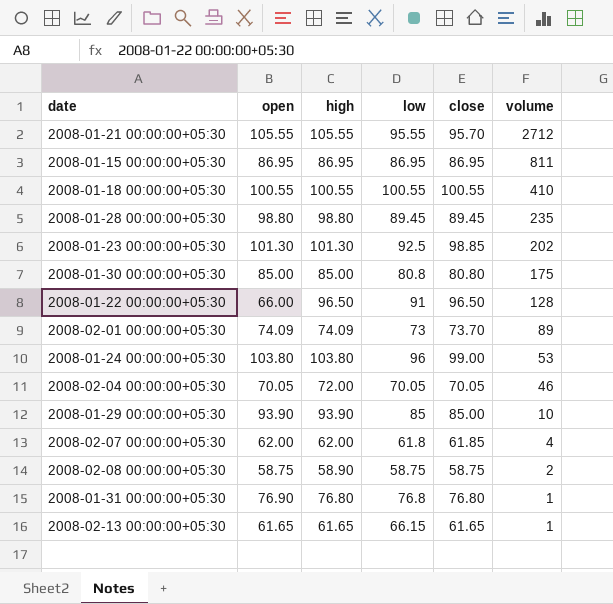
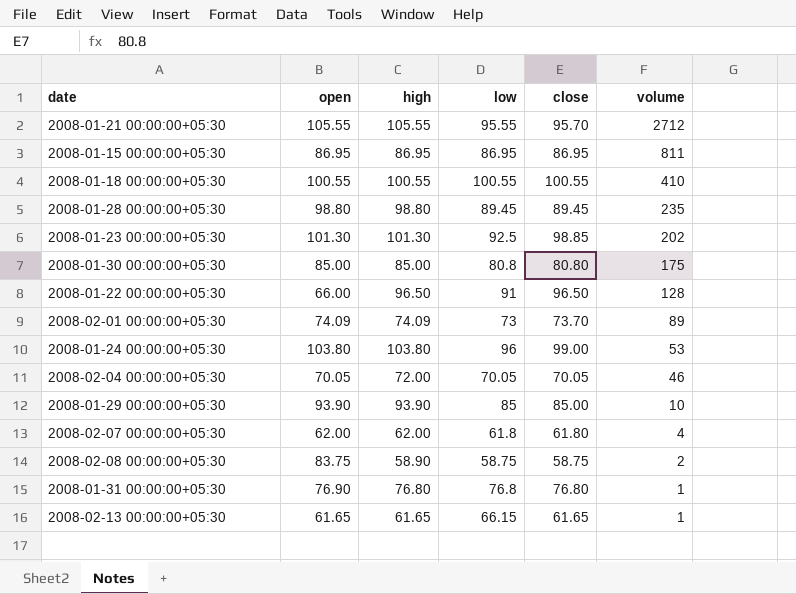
2008-02-07 00:00:00+05:30 | close: 61.85 -> 61.80
2008-02-08 00:00:00+05:30 | open: 58.75 -> 83.75

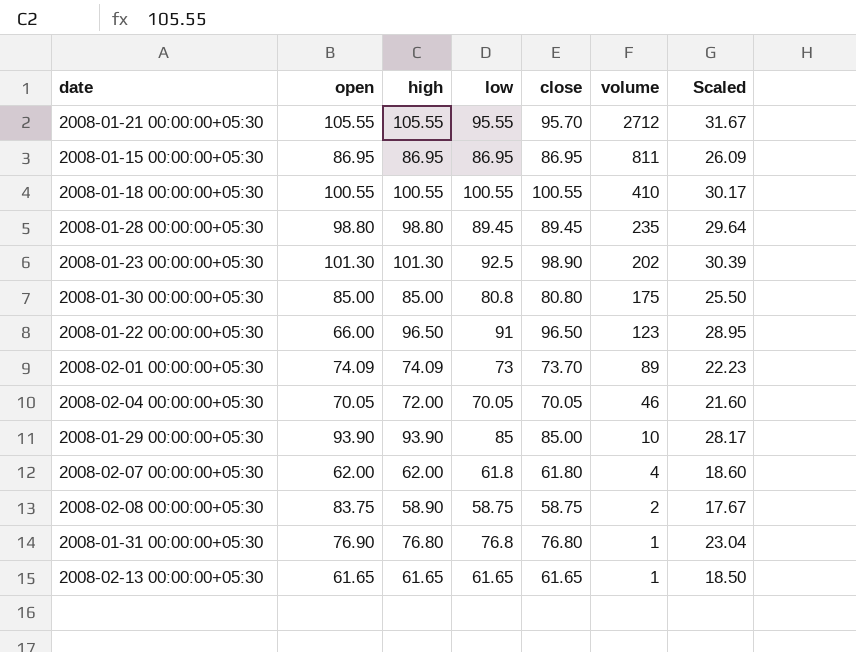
column Scaled | formula: none -> [high] * 0.3
row 2008-01-24 00:00:00+05:30: 103.80 | 103.80 | 96 | 99.00 | 53 -> none
2008-01-23 00:00:00+05:30 | close: 98.85 -> 98.90
2008-01-22 00:00:00+05:30 | volume: 128 -> 123
2008-02-13 00:00:00+05:30 | low: 66.15 -> 61.65

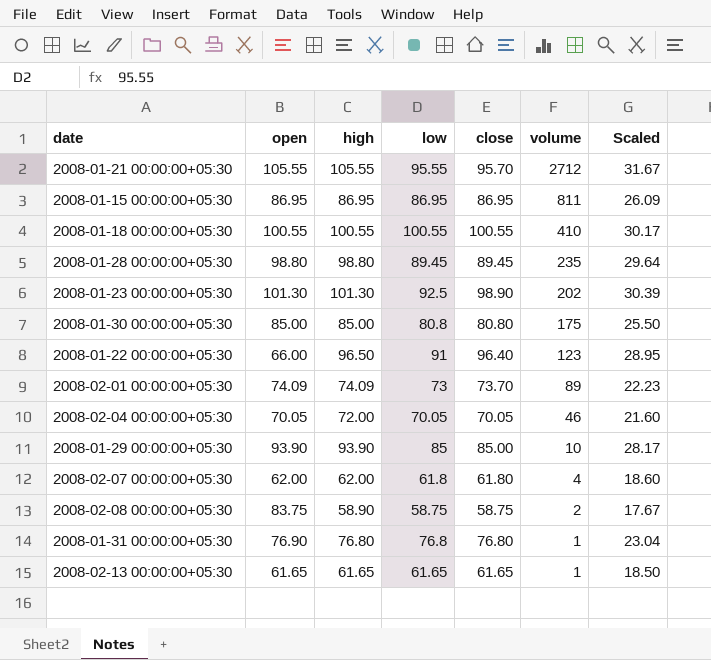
2008-01-22 00:00:00+05:30 | close: 96.50 -> 96.40

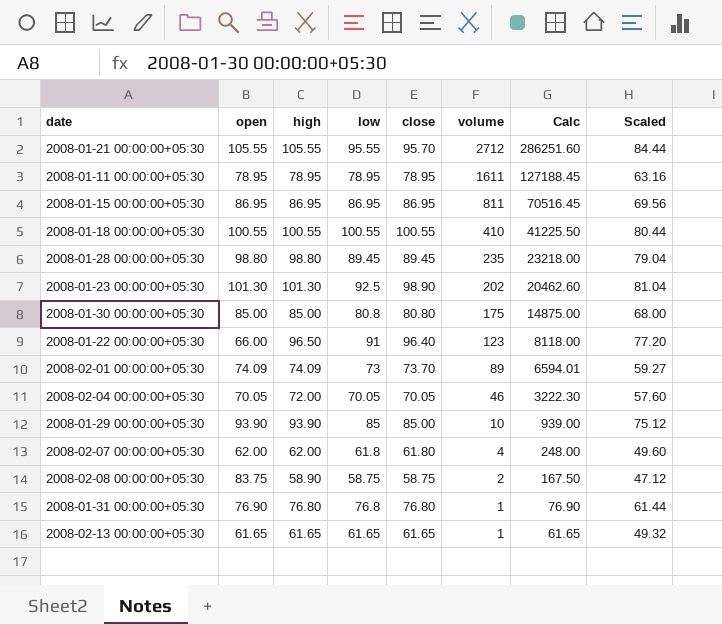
column Calc | formula: none -> [open] * [volume]
column Scaled | formula: [high] * 0.3 -> [high] * 0.8
row 2008-01-11 00:00:00+05:30: none -> 78.95 | 78.95 | 78.95 | 78.95 | 1611 | 127188.45 | 63.16

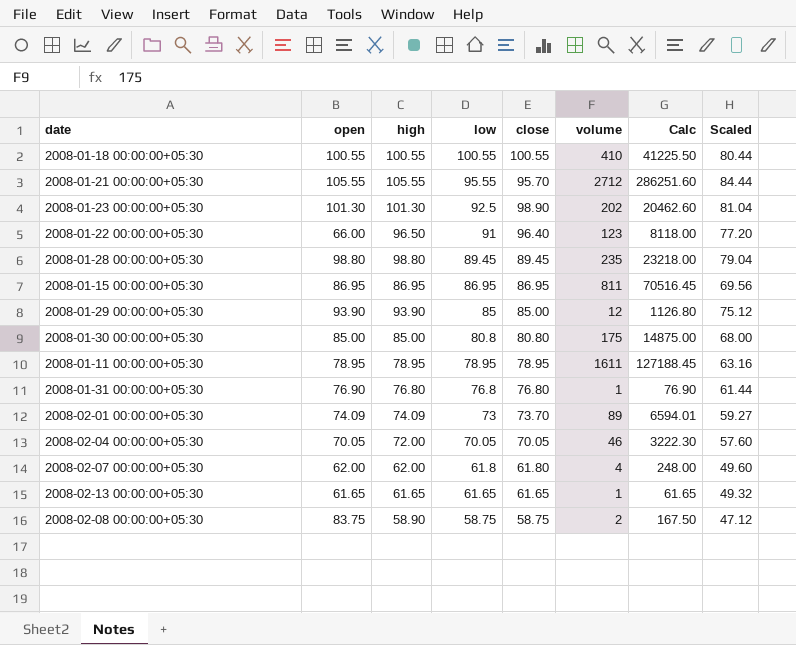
row order: volume descending -> low descending
2008-01-29 00:00:00+05:30 | volume: 10 -> 12
2008-01-29 00:00:00+05:30 | Calc: 939.00 -> 1126.80

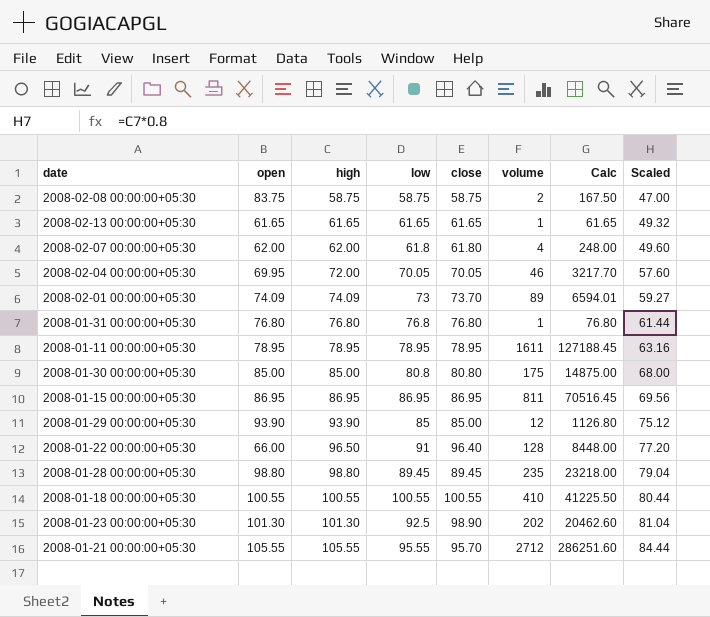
row order: low descending -> high ascending
2008-02-08 00:00:00+05:30 | high: 58.90 -> 58.75
2008-02-08 00:00:00+05:30 | Scaled: 47.12 -> 47.00
2008-02-04 00:00:00+05:30 | open: 70.05 -> 69.95
2008-02-04 00:00:00+05:30 | Calc: 3222.30 -> 3217.70
2008-01-31 00:00:00+05:30 | open: 76.90 -> 76.80
2008-01-31 00:00:00+05:30 | Calc: 76.90 -> 76.80
2008-01-22 00:00:00+05:30 | volume: 123 -> 128
2008-01-22 00:00:00+05:30 | Calc: 8118.00 -> 8448.00

